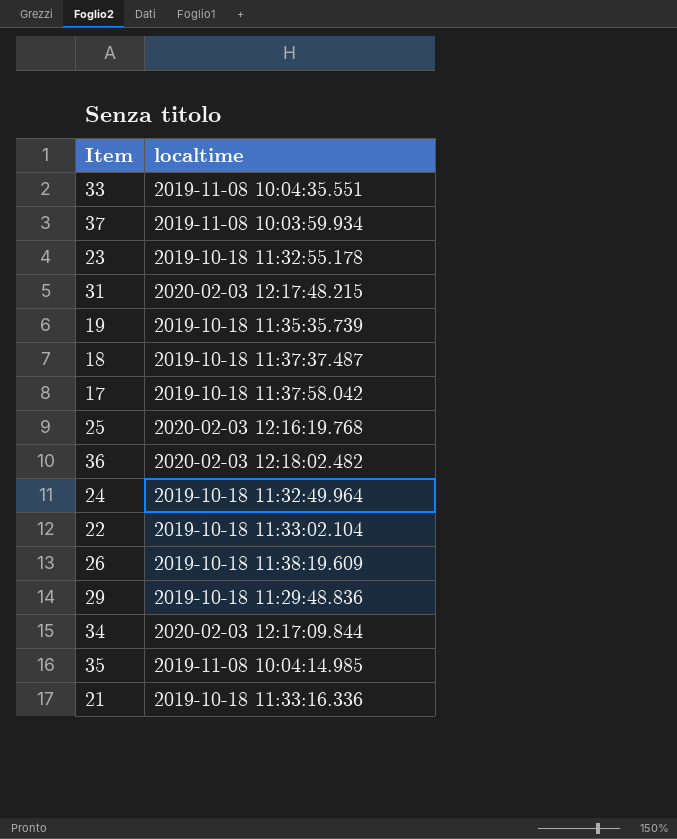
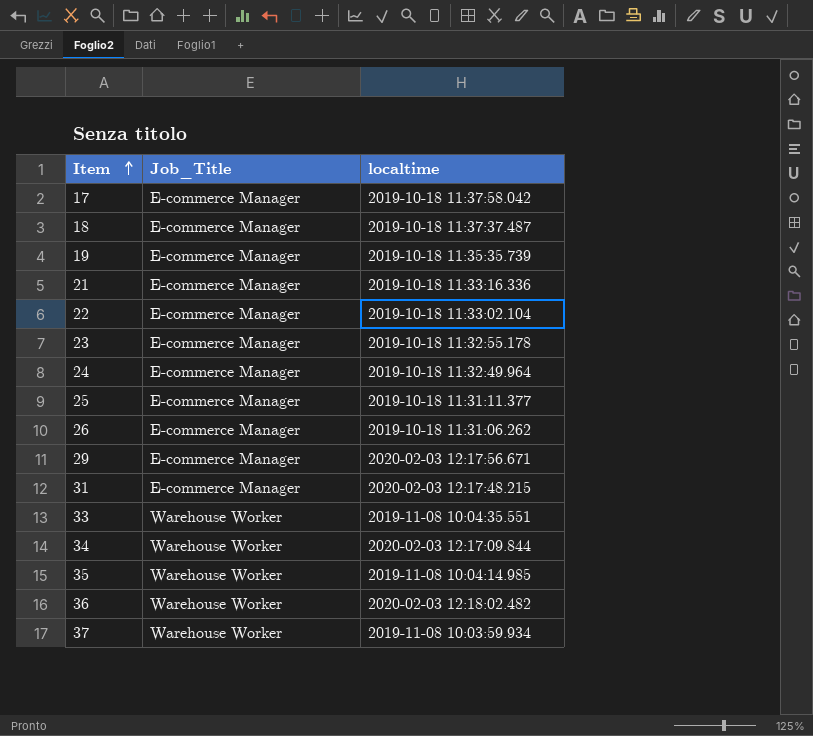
row order: none -> Item ascending
column Job_Title | position: none -> 2
25 | localtime: 2020-02-03 12:16:19.768 -> 2019-10-18 11:31:11.377
26 | localtime: 2019-10-18 11:38:19.609 -> 2019-10-18 11:31:06.262
29 | localtime: 2019-10-18 11:29:48.836 -> 2020-02-03 12:17:56.671

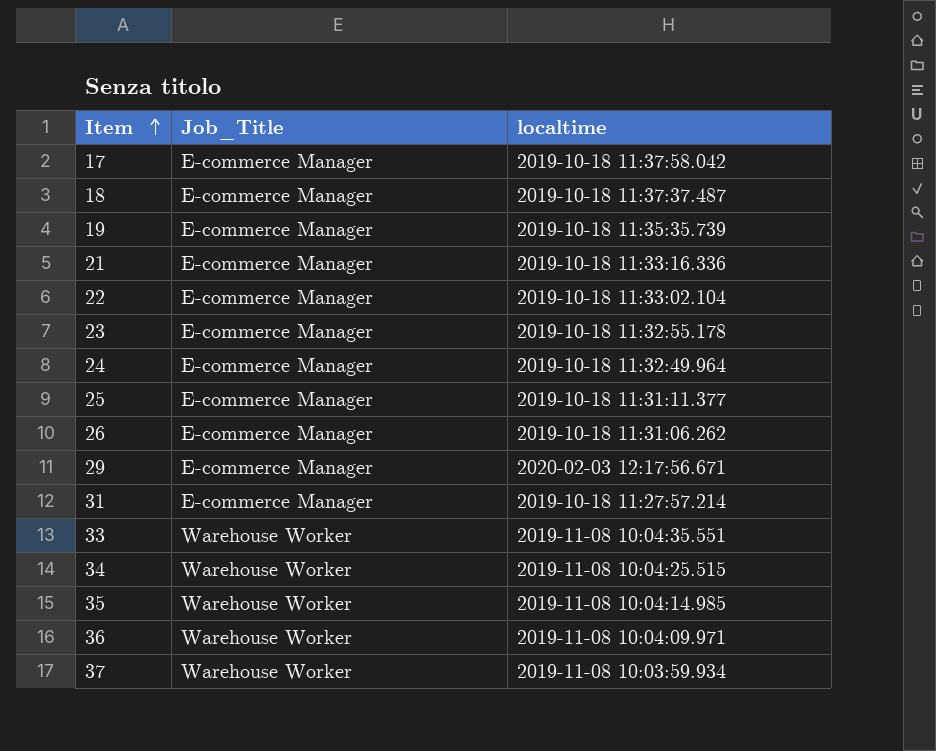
31 | localtime: 2020-02-03 12:17:48.215 -> 2019-10-18 11:27:57.214
34 | localtime: 2020-02-03 12:17:09.844 -> 2019-11-08 10:04:25.515
36 | localtime: 2020-02-03 12:18:02.482 -> 2019-11-08 10:04:09.971

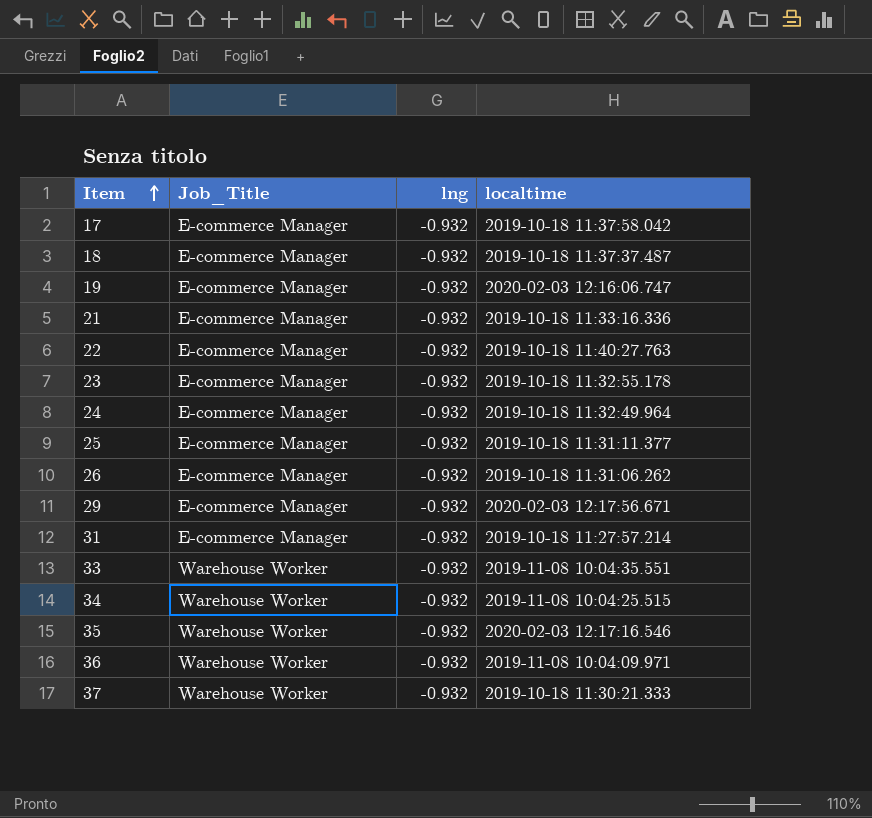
column lng | position: none -> 3
19 | localtime: 2019-10-18 11:35:35.739 -> 2020-02-03 12:16:06.747
22 | localtime: 2019-10-18 11:33:02.104 -> 2019-10-18 11:40:27.763
35 | localtime: 2019-11-08 10:04:14.985 -> 2020-02-03 12:17:16.546
37 | localtime: 2019-11-08 10:03:59.934 -> 2019-10-18 11:30:21.333

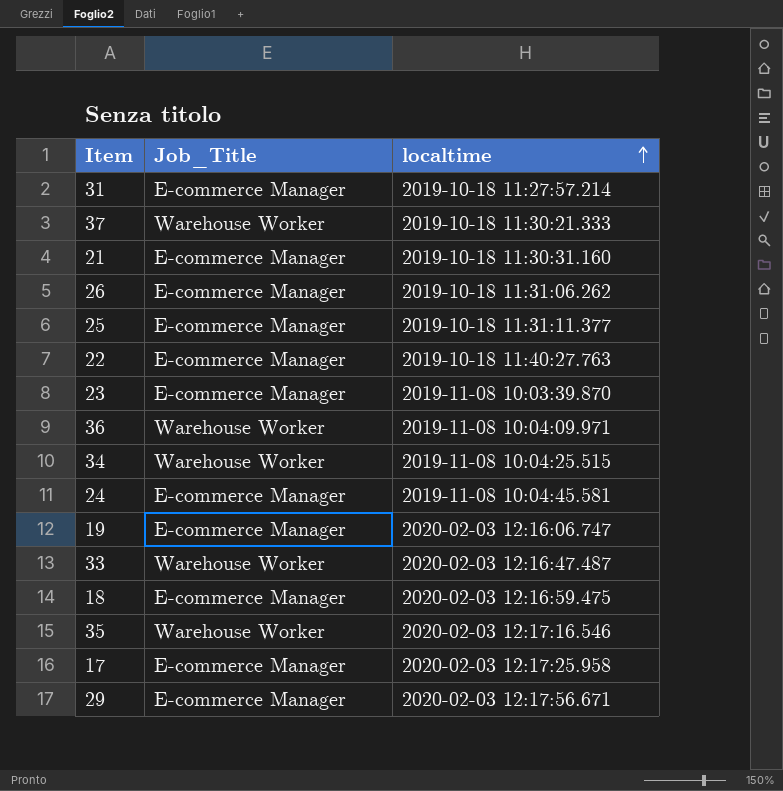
row order: Item ascending -> localtime ascending
column lng | position: 3 -> none
21 | localtime: 2019-10-18 11:33:16.336 -> 2019-10-18 11:30:31.160
23 | localtime: 2019-10-18 11:32:55.178 -> 2019-11-08 10:03:39.870
24 | localtime: 2019-10-18 11:32:49.964 -> 2019-11-08 10:04:45.581
33 | localtime: 2019-11-08 10:04:35.551 -> 2020-02-03 12:16:47.487
18 | localtime: 2019-10-18 11:37:37.487 -> 2020-02-03 12:16:59.475
17 | localtime: 2019-10-18 11:37:58.042 -> 2020-02-03 12:17:25.958

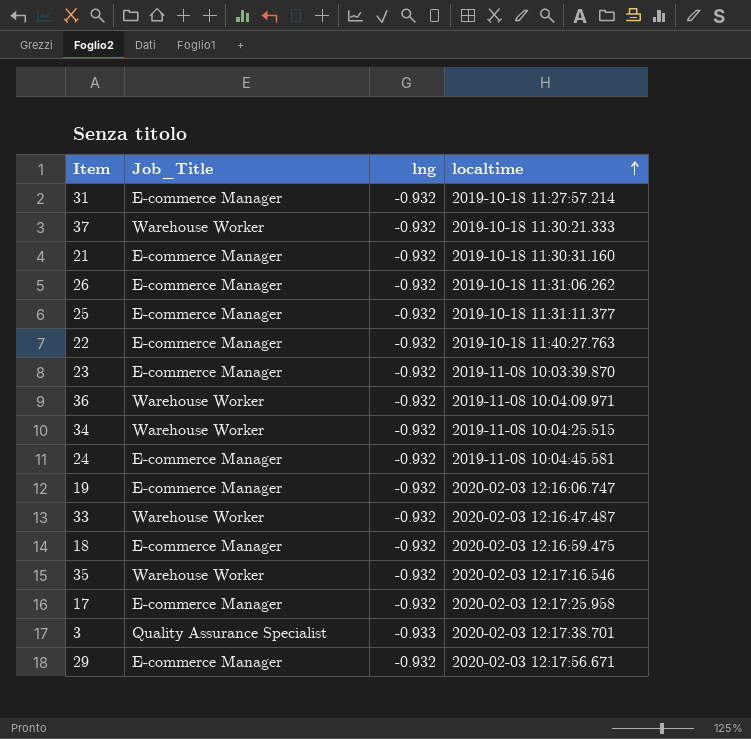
column lng | position: none -> 3
row 3: none -> Quality Assurance Specialist | -0.933 | 2020-02-03 12:17:38.701

